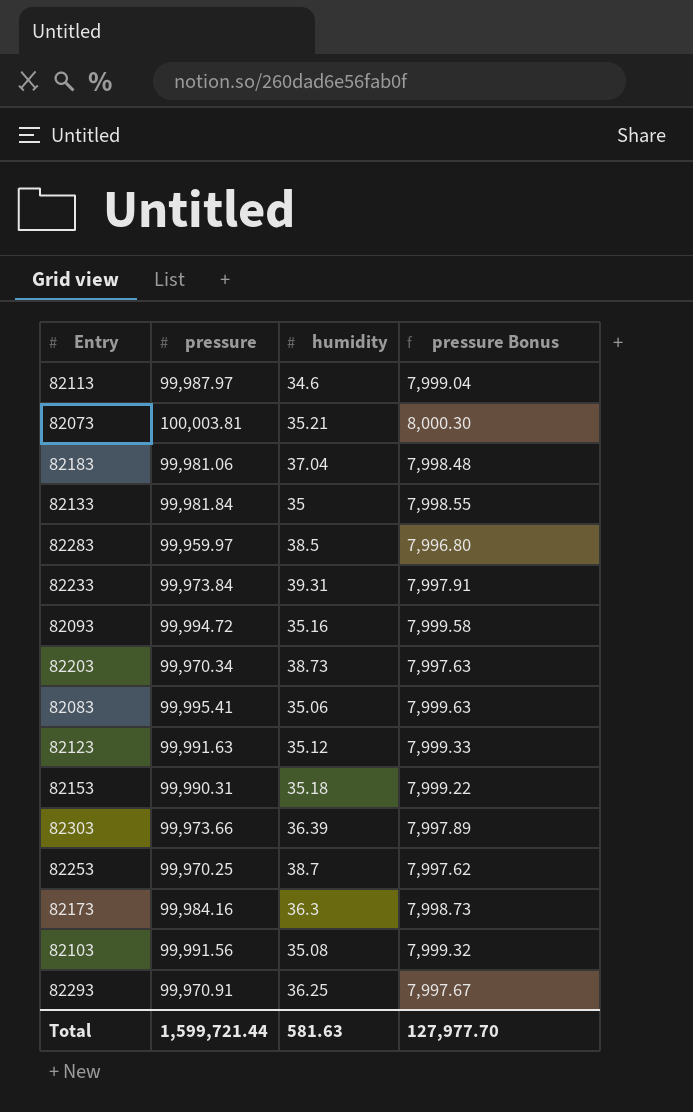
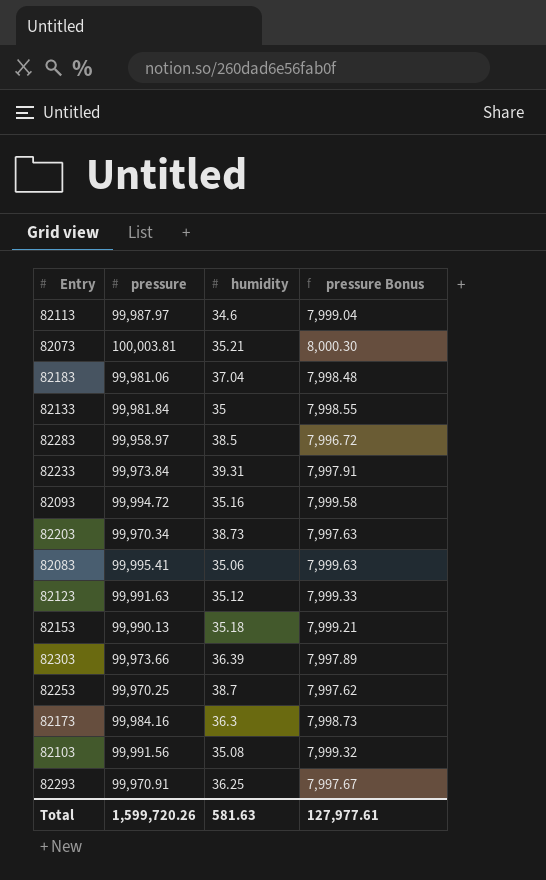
82283 | pressure: 99,959.97 -> 99,958.97
82283 | pressure Bonus: 7,996.80 -> 7,996.72
82153 | pressure: 99,990.31 -> 99,990.13
82153 | pressure Bonus: 7,999.22 -> 7,999.21
Total | pressure: 1,599,721.44 -> 1,599,720.26
Total | pressure Bonus: 127,977.70 -> 127,977.61

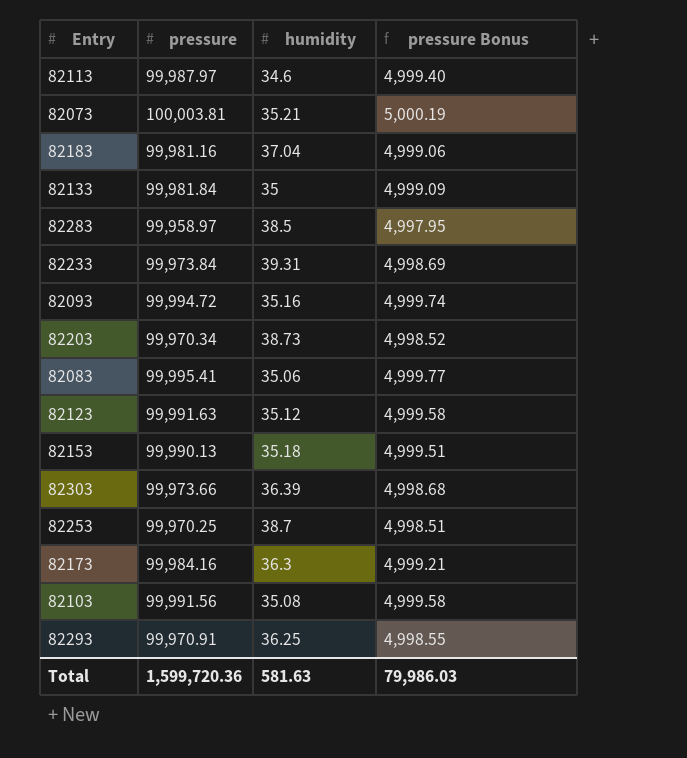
column pressure Bonus | formula: [pressure] * 0.08 -> [pressure] * 0.05
82183 | pressure: 99,981.06 -> 99,981.16
Total | pressure: 1,599,720.26 -> 1,599,720.36
Total | pressure Bonus: 127,977.61 -> 79,986.03

